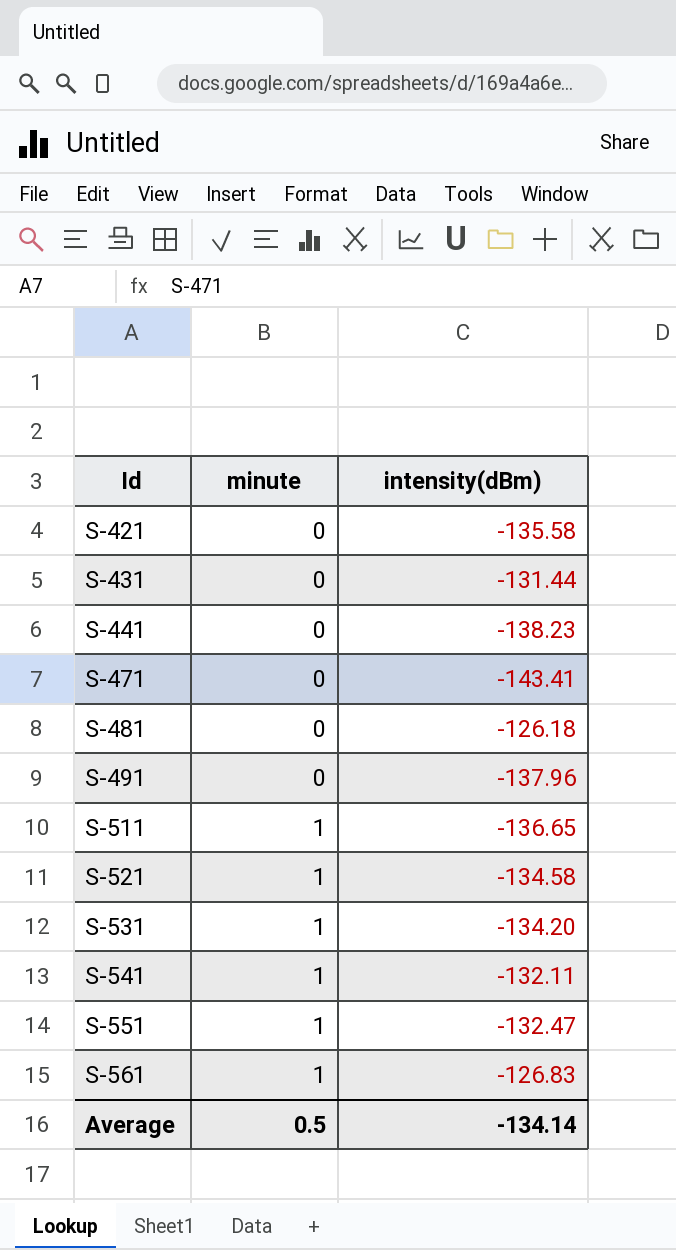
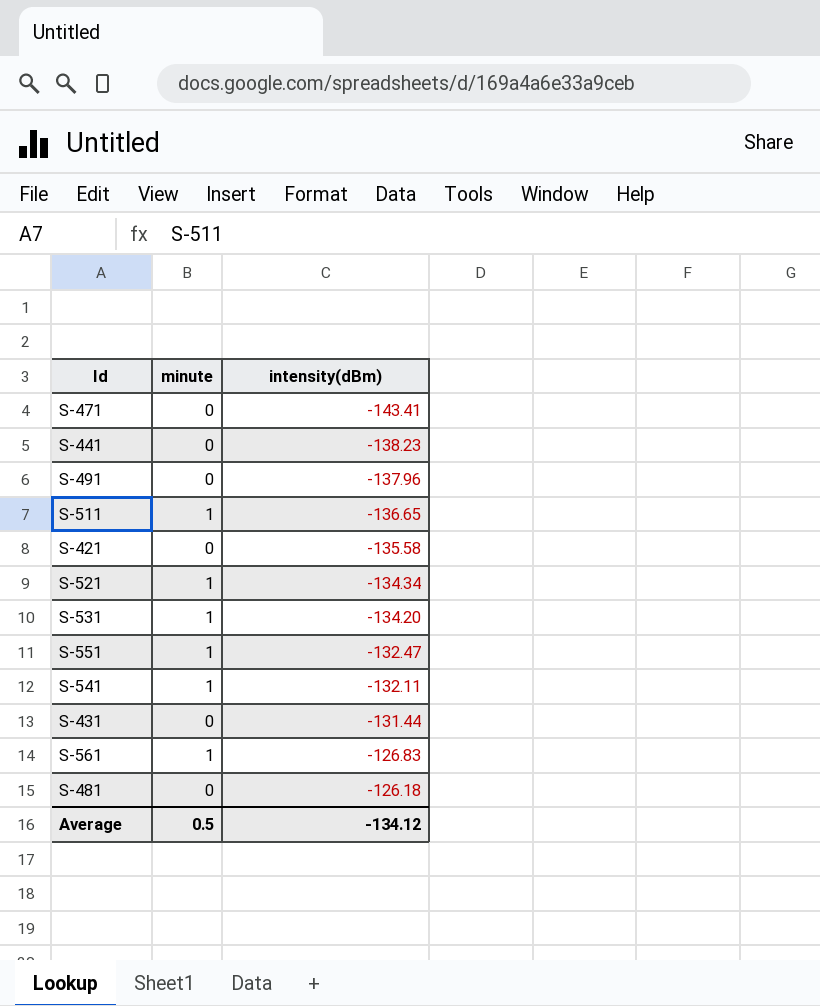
row order: Id ascending -> intensity(dBm) ascending
S-521 | intensity(dBm): -134.58 -> -134.34
Average | intensity(dBm): -134.14 -> -134.12

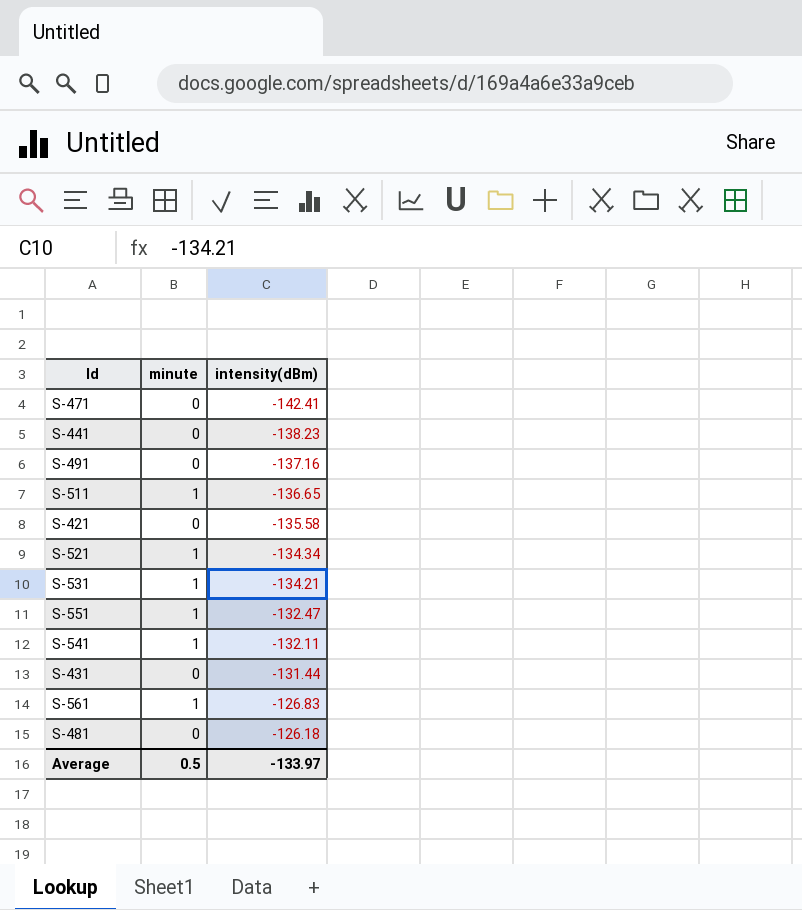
S-471 | intensity(dBm): -143.41 -> -142.41
S-491 | intensity(dBm): -137.96 -> -137.16
S-531 | intensity(dBm): -134.20 -> -134.21
Average | intensity(dBm): -134.12 -> -133.97

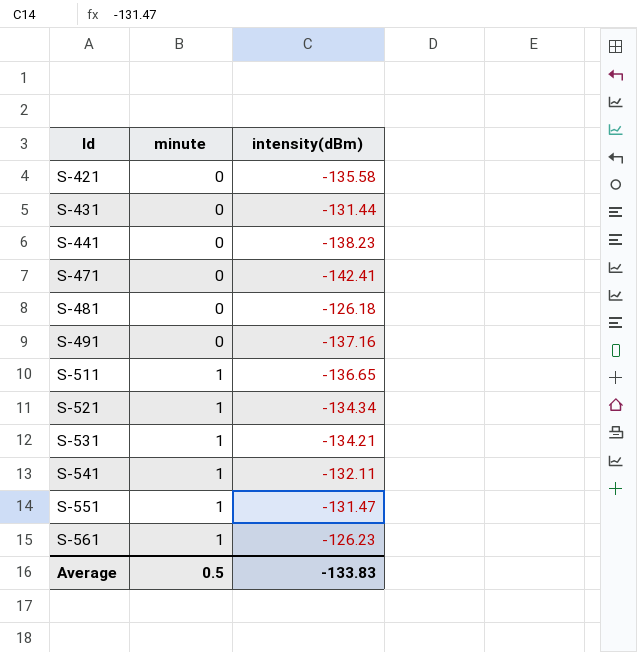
row order: intensity(dBm) ascending -> Id ascending
S-551 | intensity(dBm): -132.47 -> -131.47
S-561 | intensity(dBm): -126.83 -> -126.23
Average | intensity(dBm): -133.97 -> -133.83

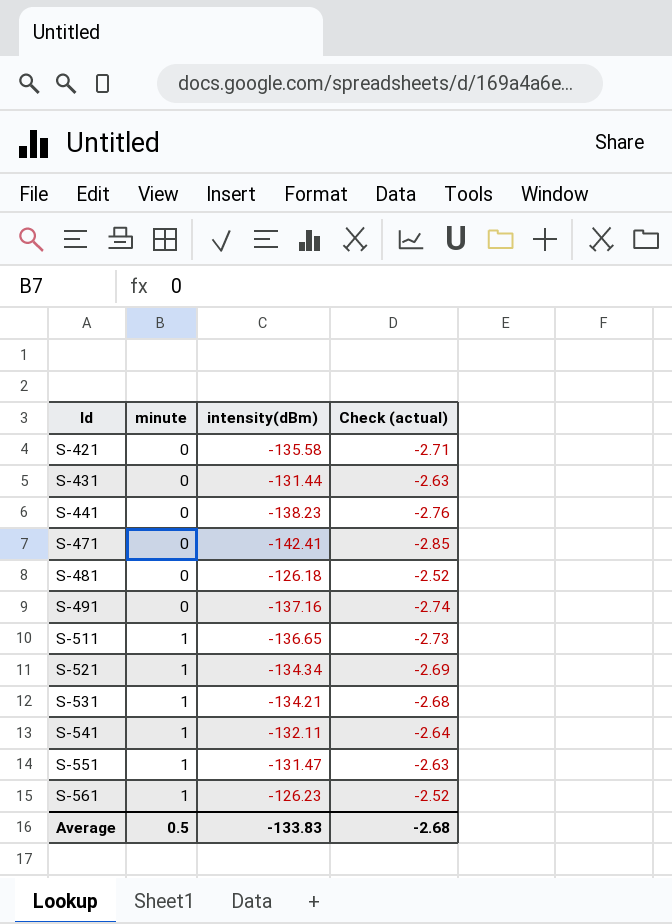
column Check (actual) | formula: none -> [intensity(dBm)] * 0.02

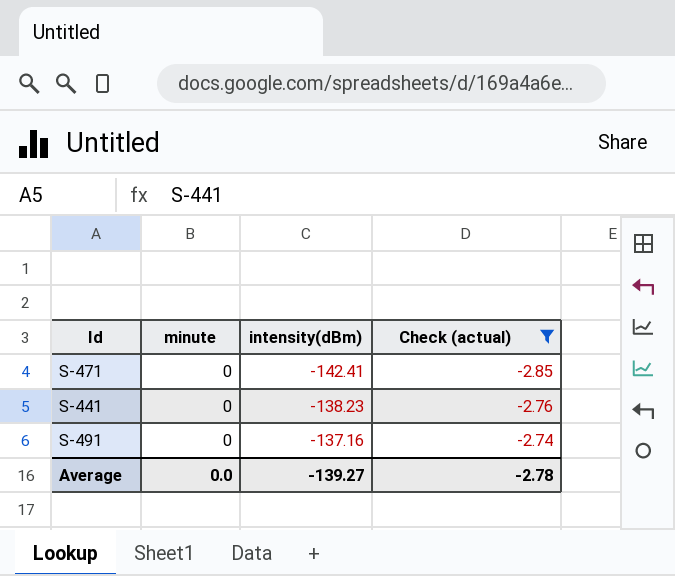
filter: none -> Check (actual) <= -2.74
row order: Id ascending -> intensity(dBm) ascending
Average | minute: 0.5 -> 0.0
Average | intensity(dBm): -133.83 -> -139.27
Average | Check (actual): -2.68 -> -2.78

